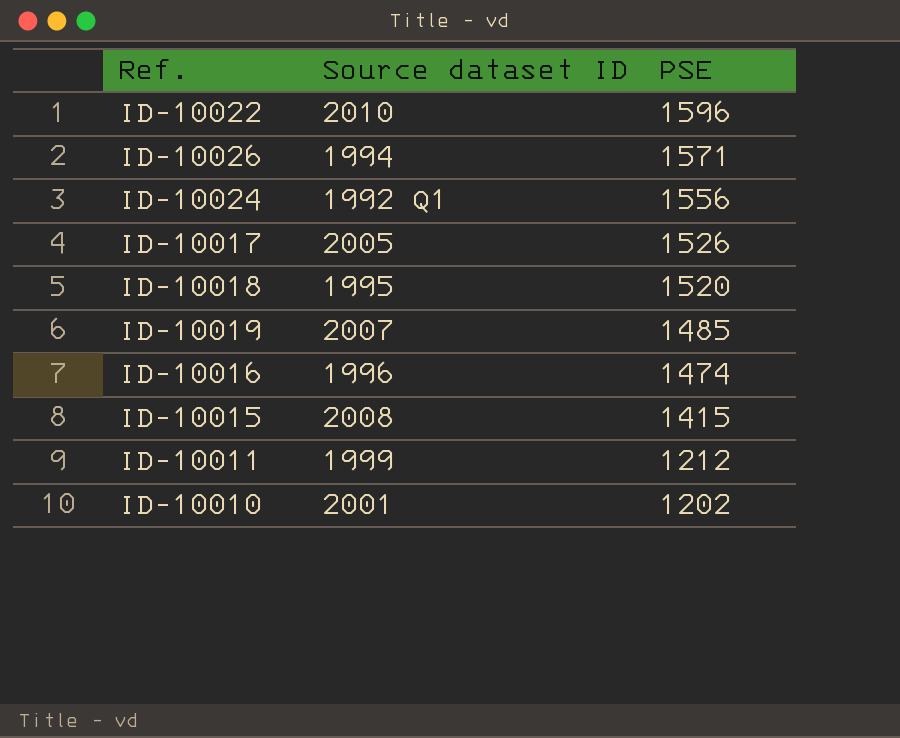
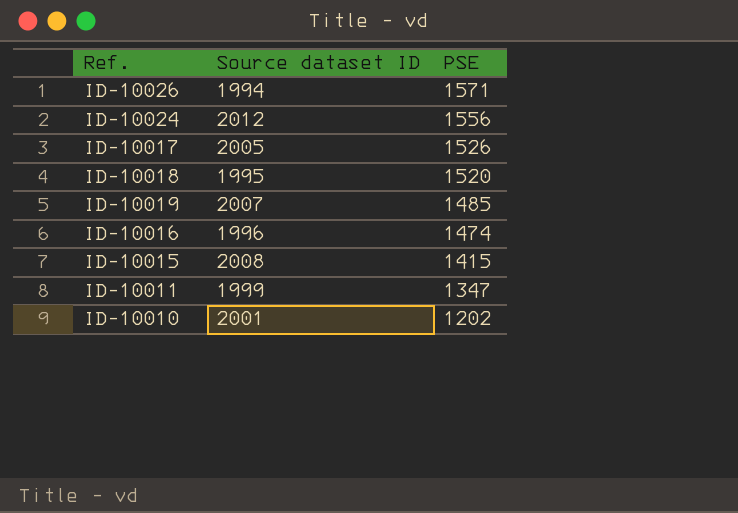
row ID-10022: 2010 | 1596 -> none
ID-10024 | Source dataset ID: 1992 Q1 -> 2012
ID-10011 | PSE: 1212 -> 1347

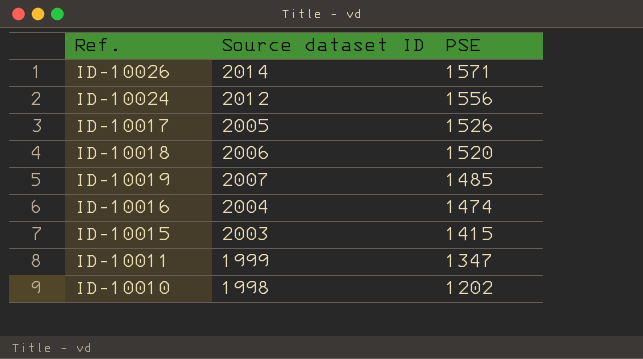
ID-10026 | Source dataset ID: 1994 -> 2014
ID-10018 | Source dataset ID: 1995 -> 2006
ID-10016 | Source dataset ID: 1996 -> 2004
ID-10015 | Source dataset ID: 2008 -> 2003
ID-10010 | Source dataset ID: 2001 -> 1998

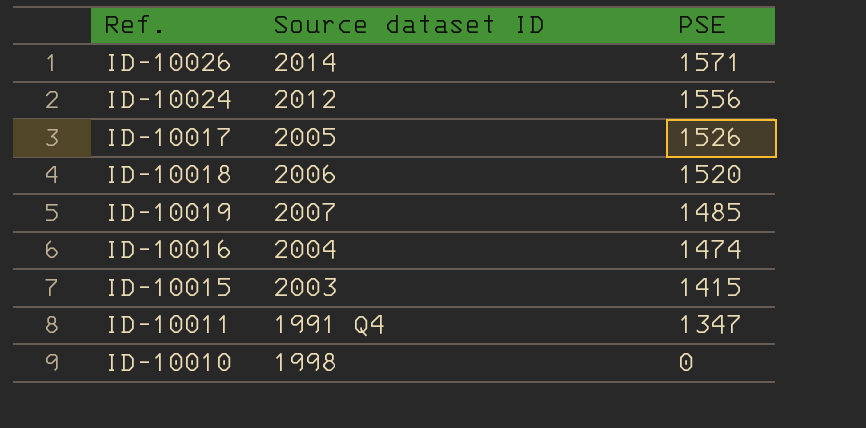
ID-10011 | Source dataset ID: 1999 -> 1991 Q4
ID-10010 | PSE: 1202 -> 0

